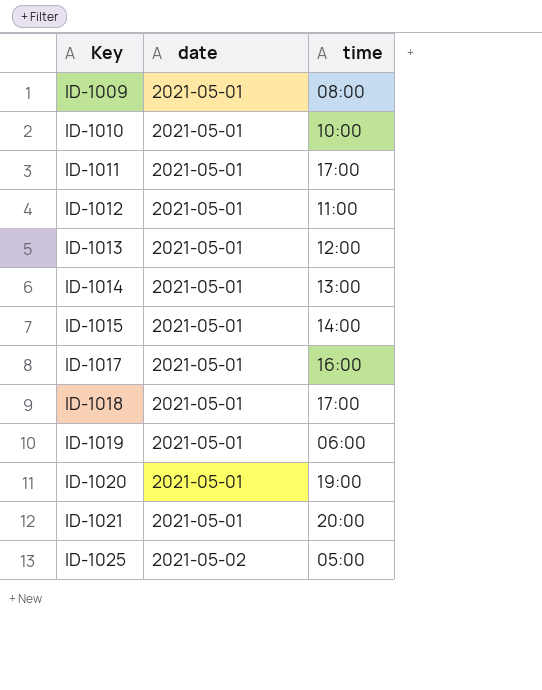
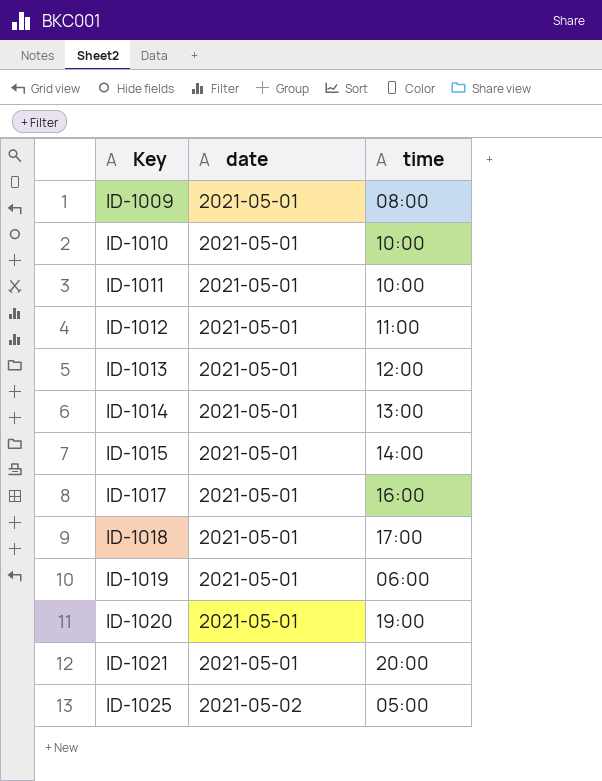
ID-1011 | time: 17:00 -> 10:00

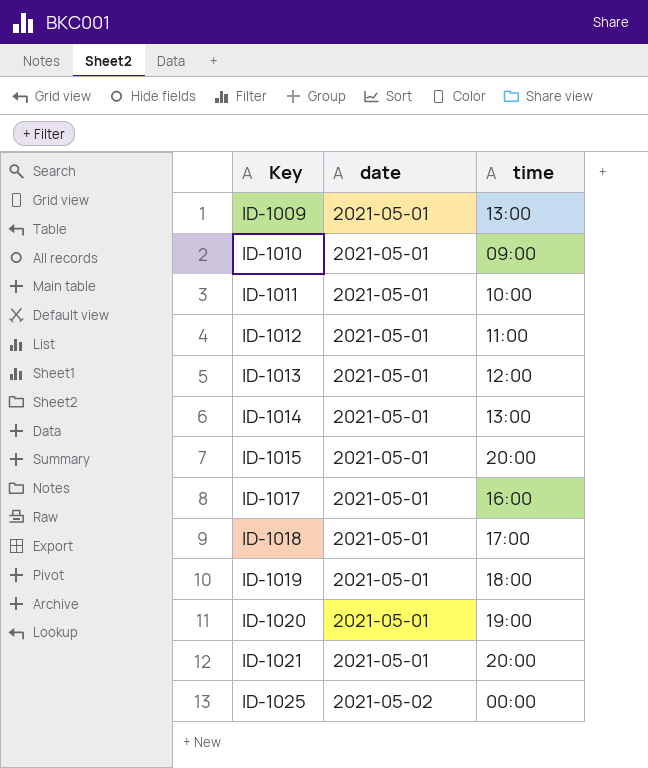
ID-1009 | time: 08:00 -> 13:00
ID-1010 | time: 10:00 -> 09:00
ID-1015 | time: 14:00 -> 20:00
ID-1019 | time: 06:00 -> 18:00
ID-1025 | time: 05:00 -> 00:00

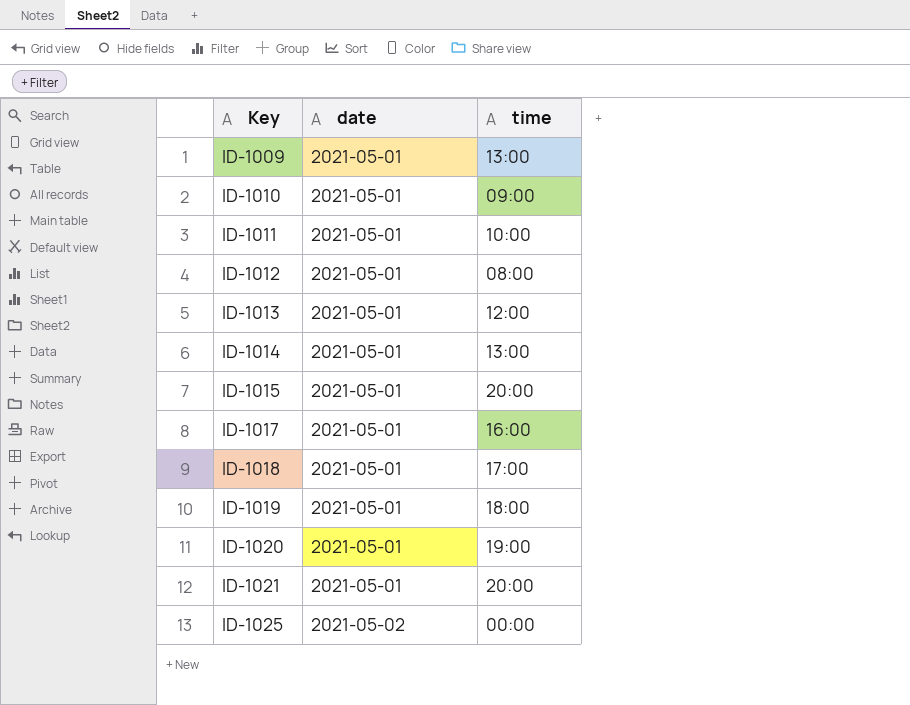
ID-1012 | time: 11:00 -> 08:00

